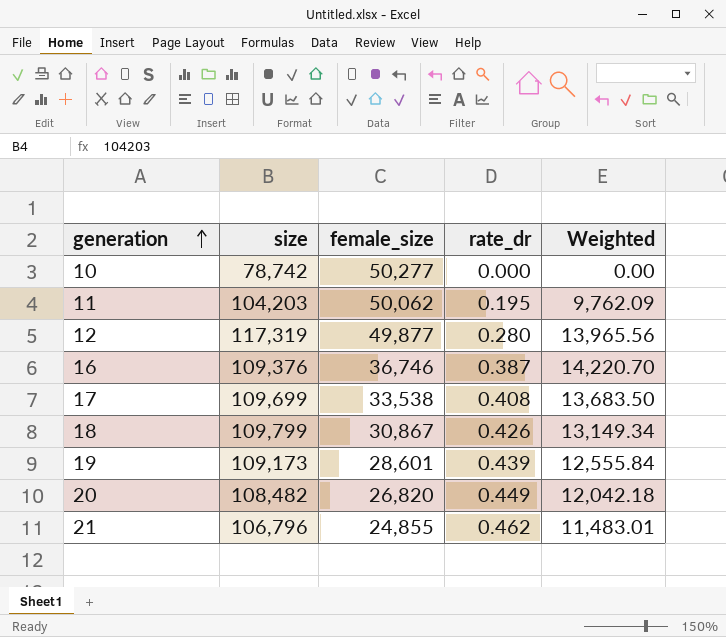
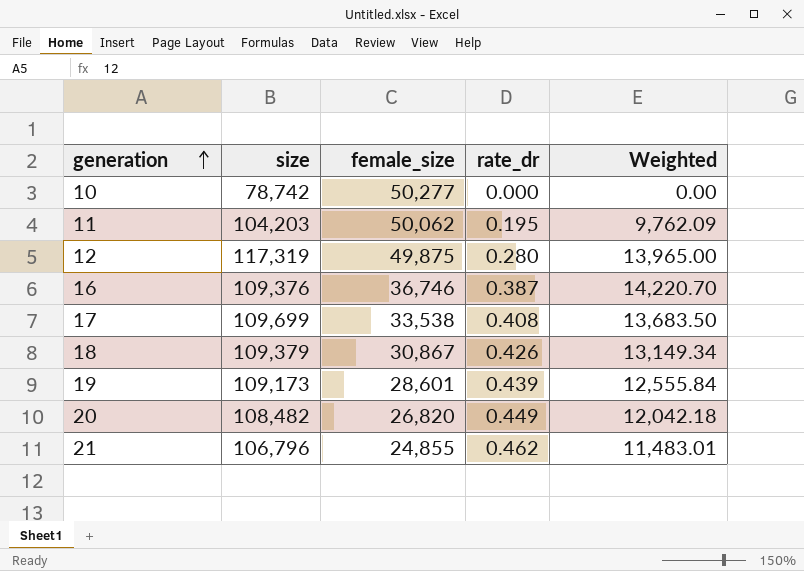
12 | female_size: 49,877 -> 49,875
12 | Weighted: 13,965.56 -> 13,965.00
18 | size: 109,799 -> 109,379

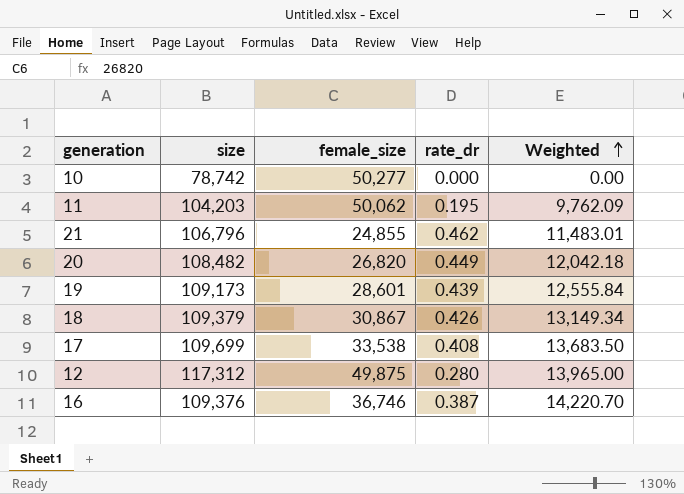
row order: generation ascending -> Weighted ascending
12 | size: 117,319 -> 117,312

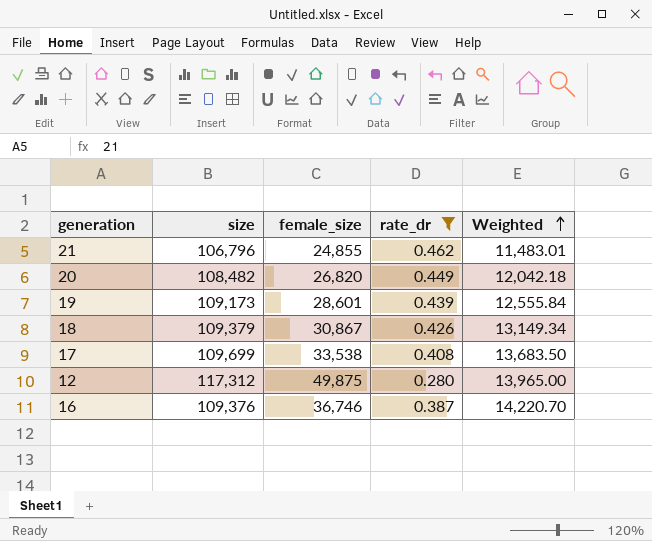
filter: none -> rate_dr >= 0.280

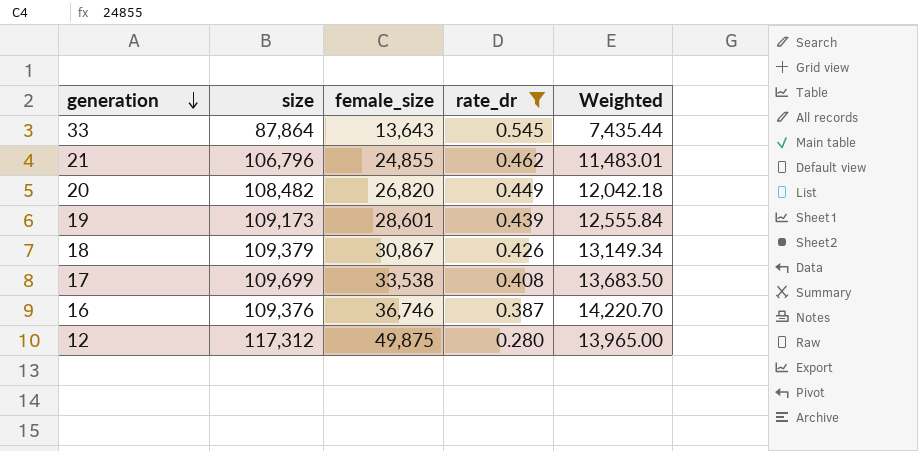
row order: Weighted ascending -> generation descending
row 33: none -> 87,864 | 13,643 | 0.545 | 7,435.44

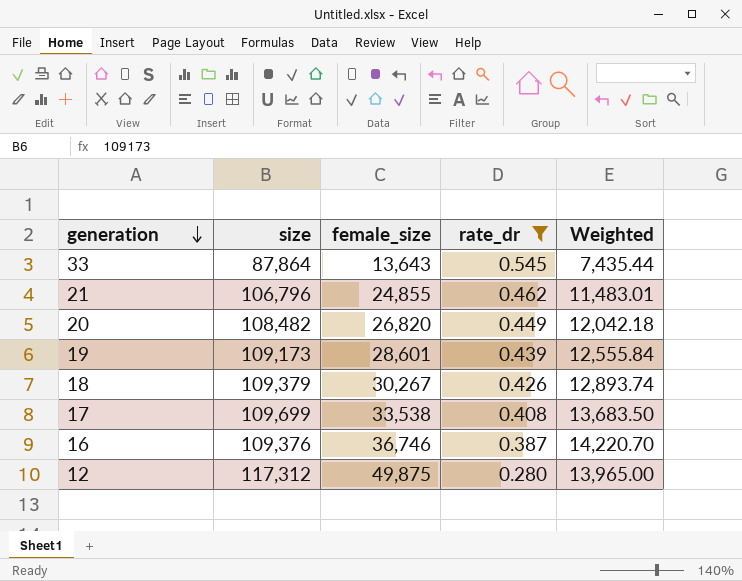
18 | female_size: 30,867 -> 30,267
18 | Weighted: 13,149.34 -> 12,893.74

